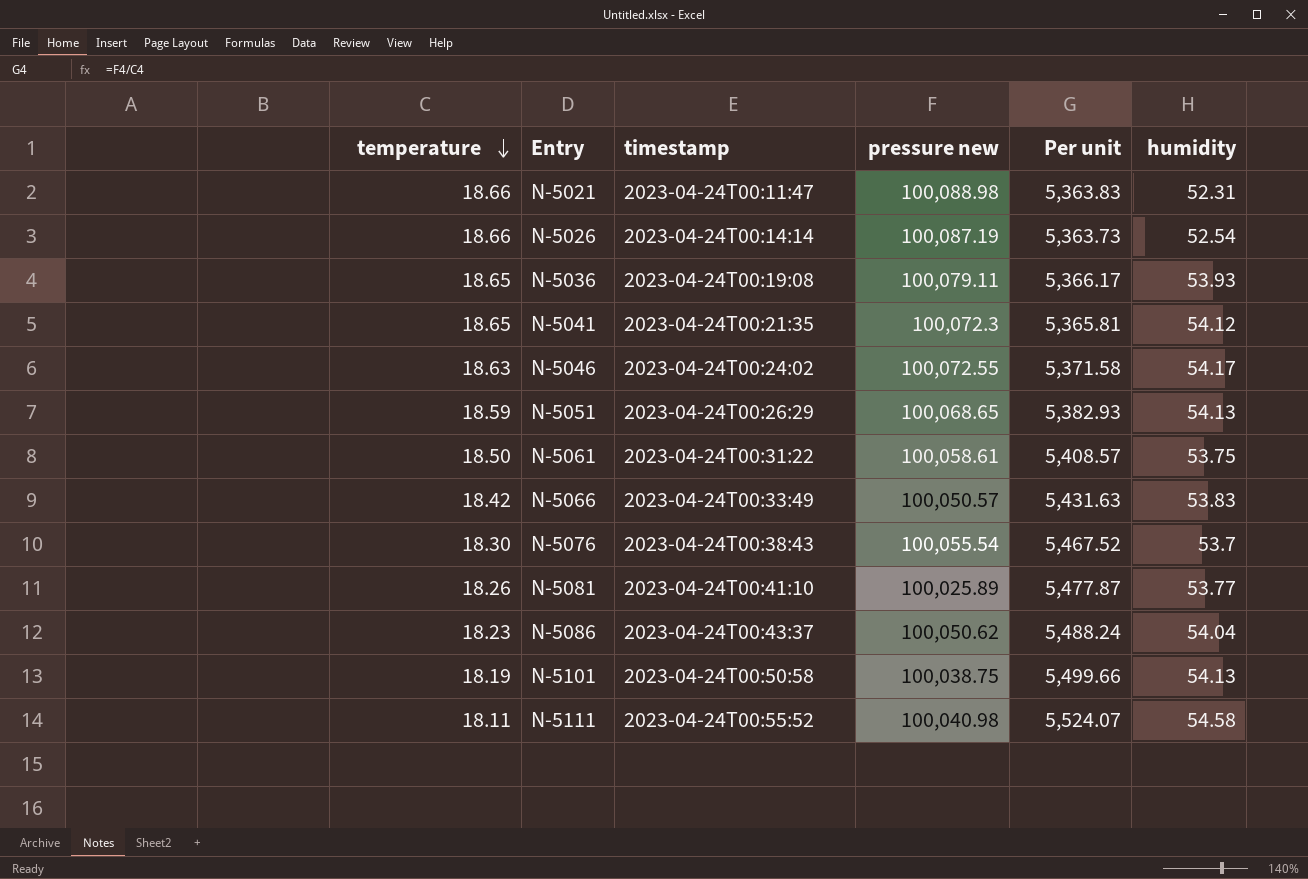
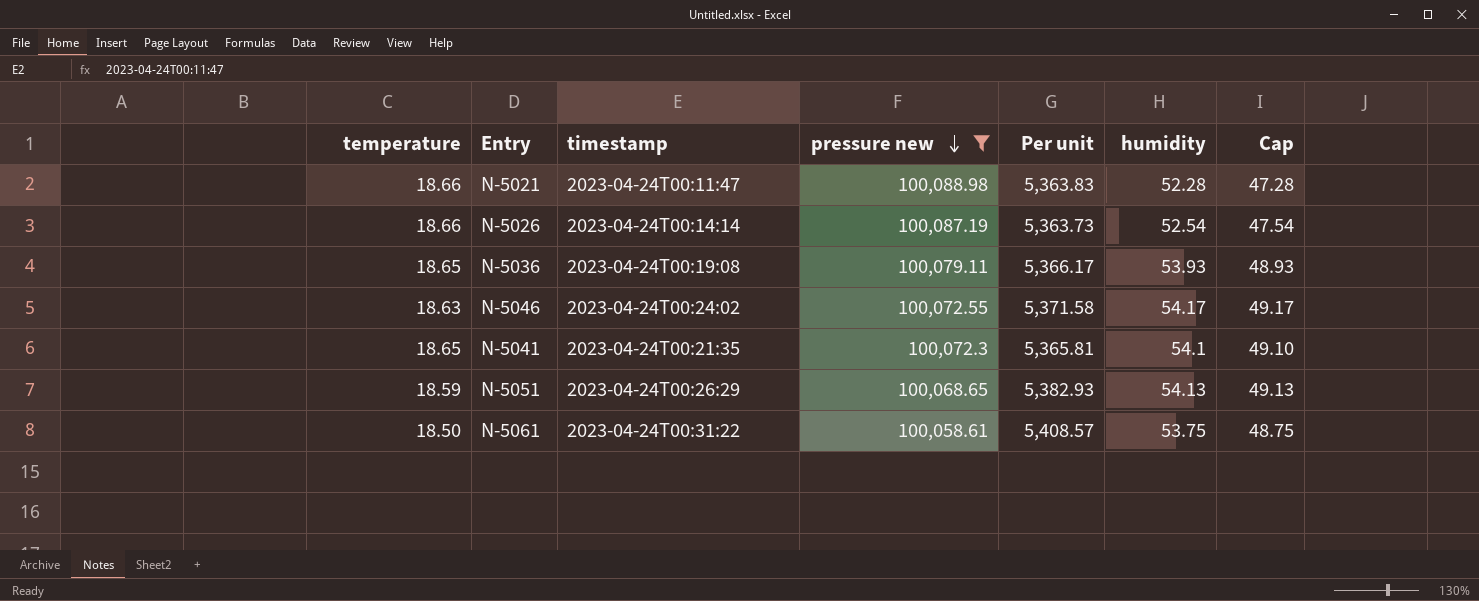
filter: none -> pressure new >= 100,058.61
row order: temperature descending -> pressure new descending
column Cap | formula: none -> [humidity] - 5
N-5021 | humidity: 52.31 -> 52.28
N-5041 | humidity: 54.12 -> 54.1

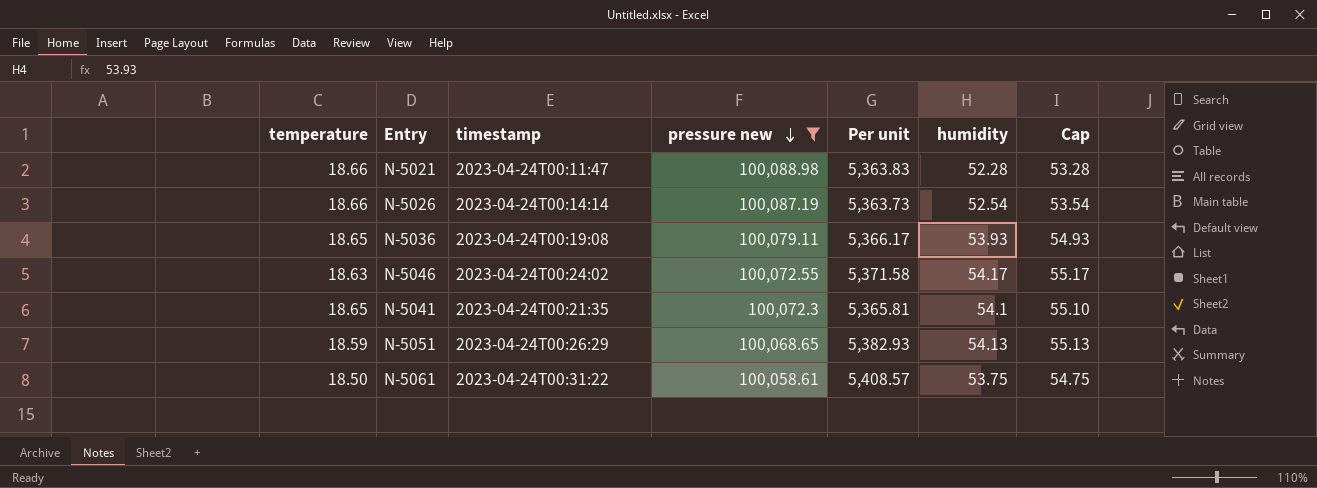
column Cap | formula: [humidity] - 5 -> [humidity] + 1

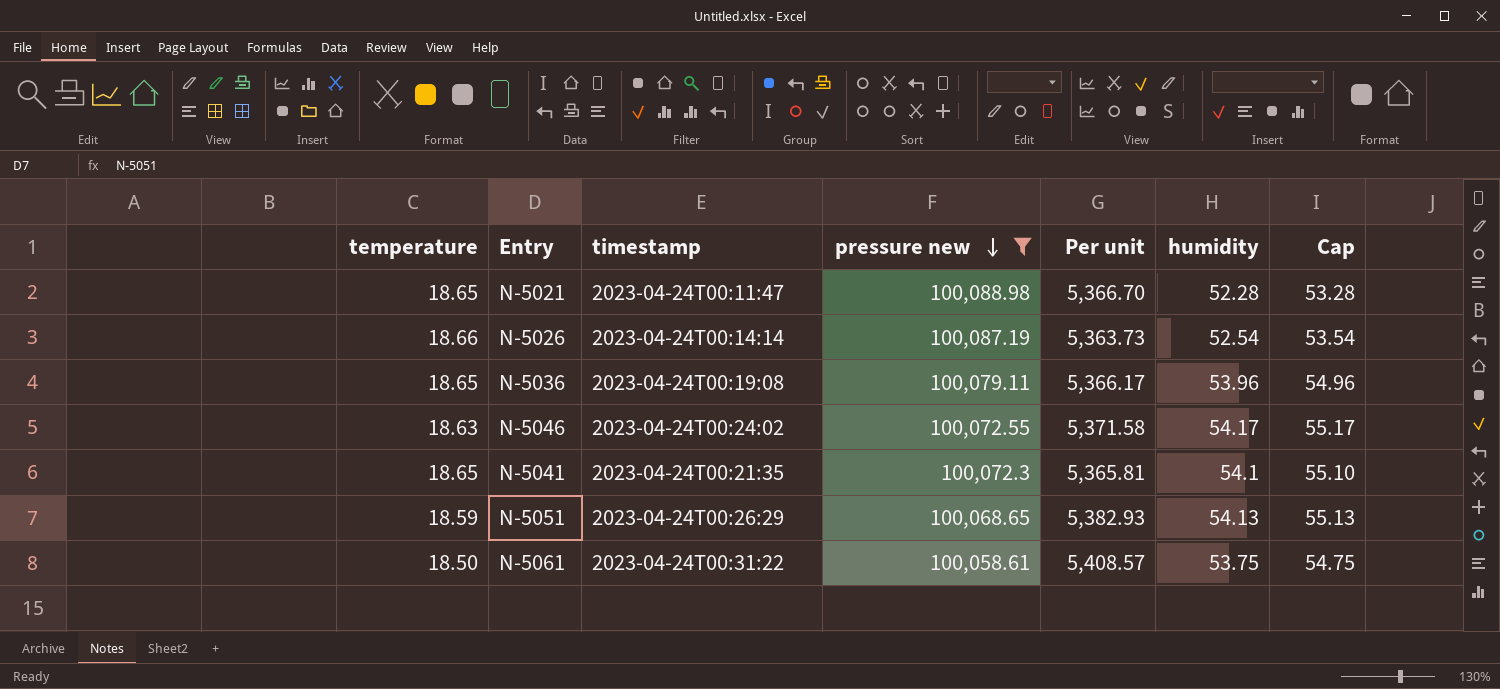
N-5021 | temperature: 18.66 -> 18.65
N-5021 | Per unit: 5,363.83 -> 5,366.70
N-5036 | humidity: 53.93 -> 53.96
N-5036 | Cap: 54.93 -> 54.96

